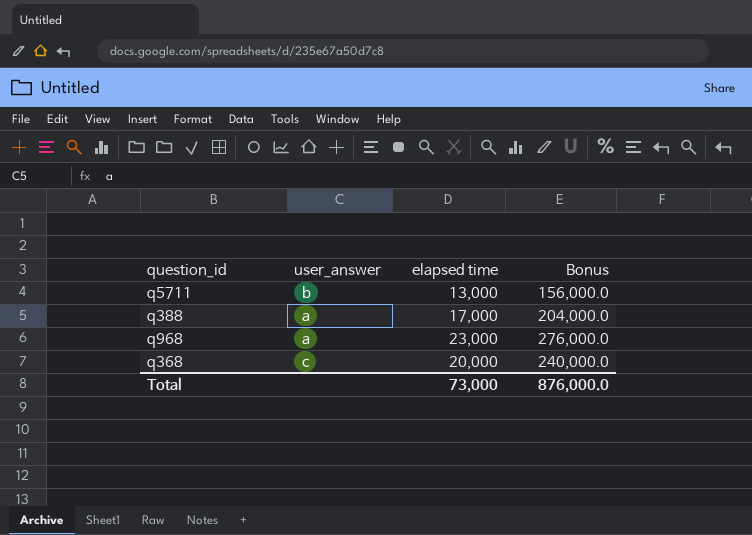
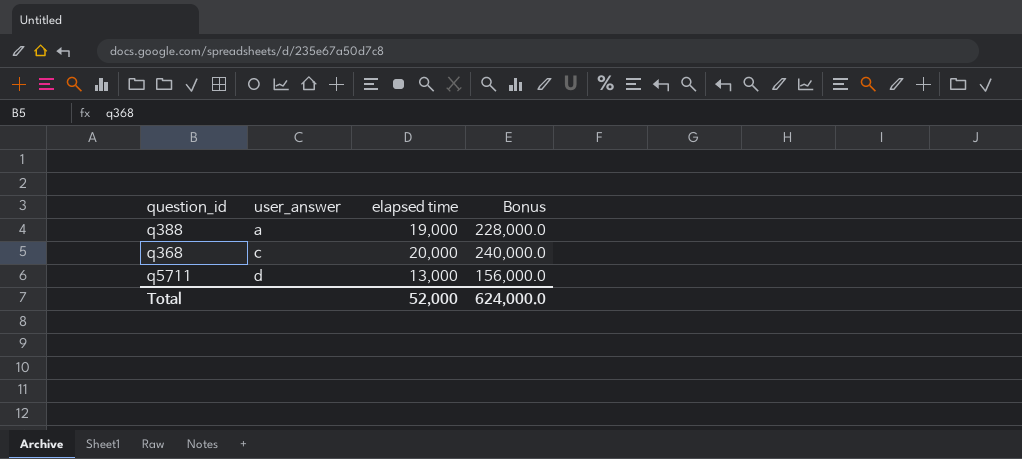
row order: none -> user_answer ascending
row q968: a | 23,000 | 276,000.0 -> none
q388 | elapsed time: 17,000 -> 19,000
q388 | Bonus: 204,000.0 -> 228,000.0
q5711 | user_answer: b -> d
Total | elapsed time: 73,000 -> 52,000
Total | Bonus: 876,000.0 -> 624,000.0

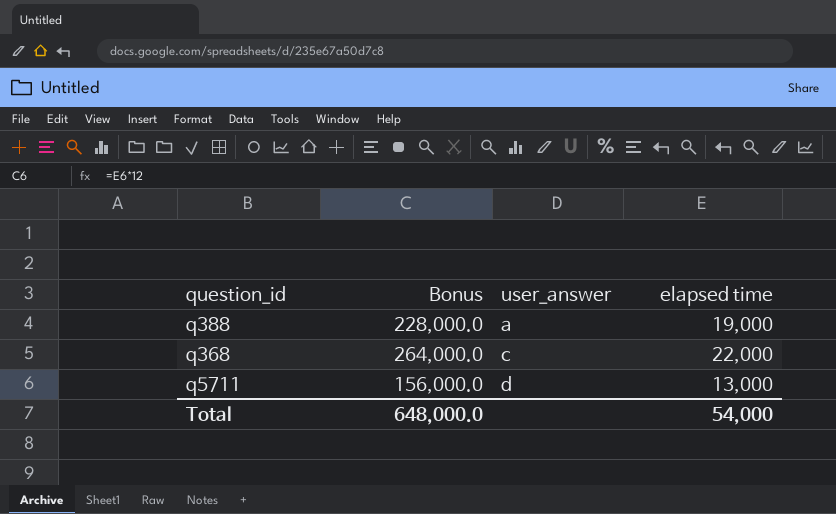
column Bonus | position: 4 -> 2
q368 | Bonus: 240,000.0 -> 264,000.0
q368 | elapsed time: 20,000 -> 22,000
Total | Bonus: 624,000.0 -> 648,000.0
Total | elapsed time: 52,000 -> 54,000

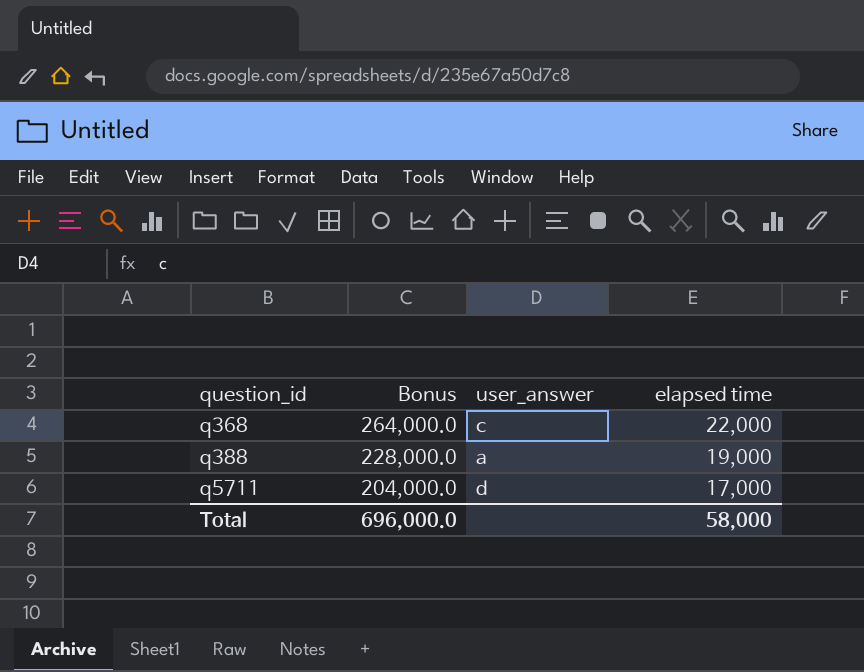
row order: user_answer ascending -> question_id ascending
q5711 | Bonus: 156,000.0 -> 204,000.0
q5711 | elapsed time: 13,000 -> 17,000
Total | Bonus: 648,000.0 -> 696,000.0
Total | elapsed time: 54,000 -> 58,000

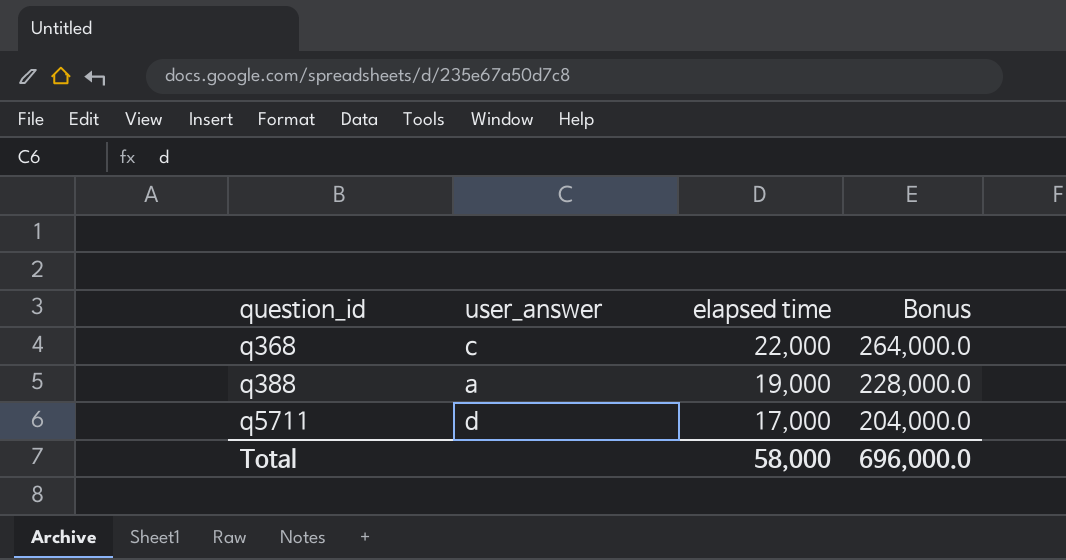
column Bonus | position: 2 -> 4

